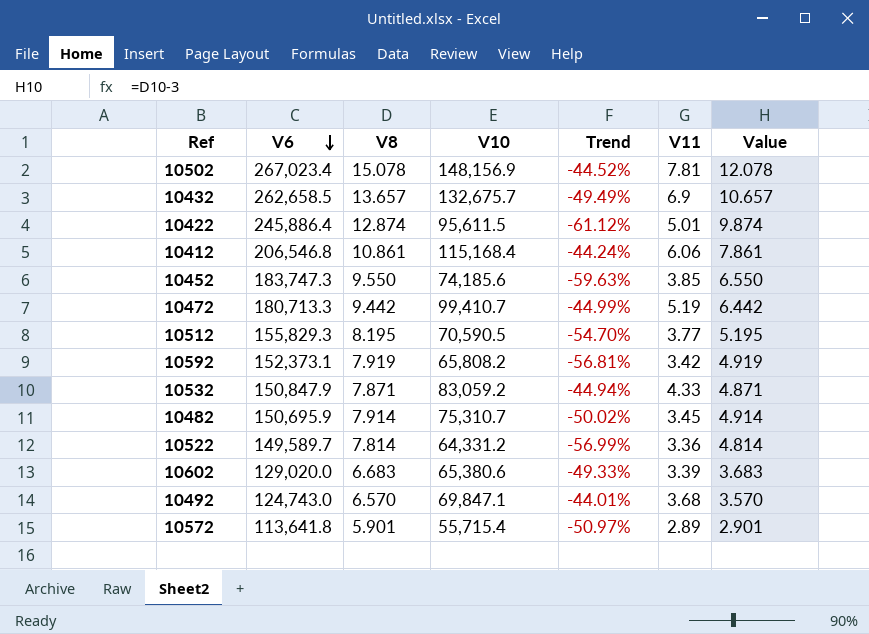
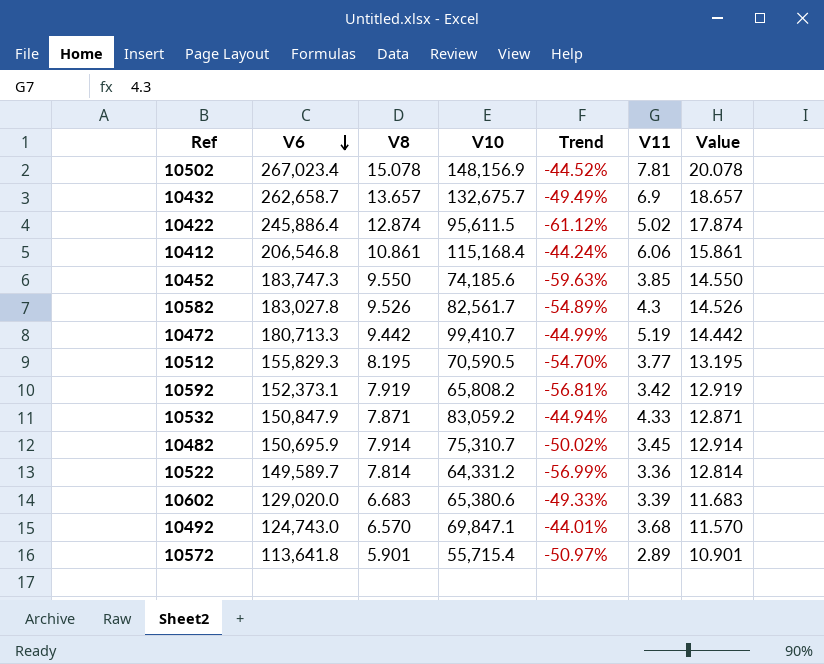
column Value | formula: [V8] - 3 -> [V8] + 5
10432 | V6: 262,658.5 -> 262,658.7
10422 | V11: 5.01 -> 5.02
row 10582: none -> 183,027.8 | 9.526 | 82,561.7 | -54.89% | 4.3 | 14.526

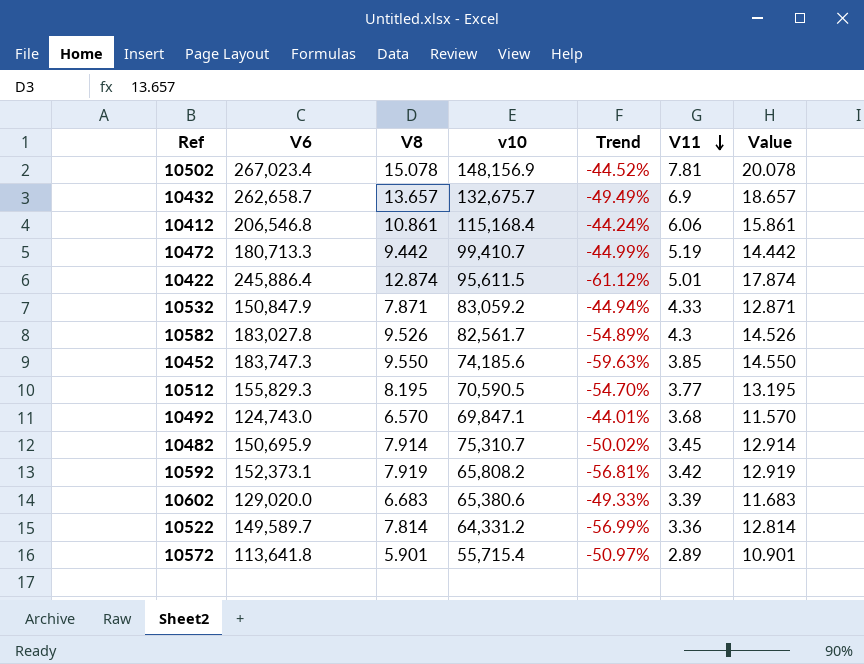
row order: V6 descending -> V11 descending
column name: V10 -> v10
10422 | V11: 5.02 -> 5.01

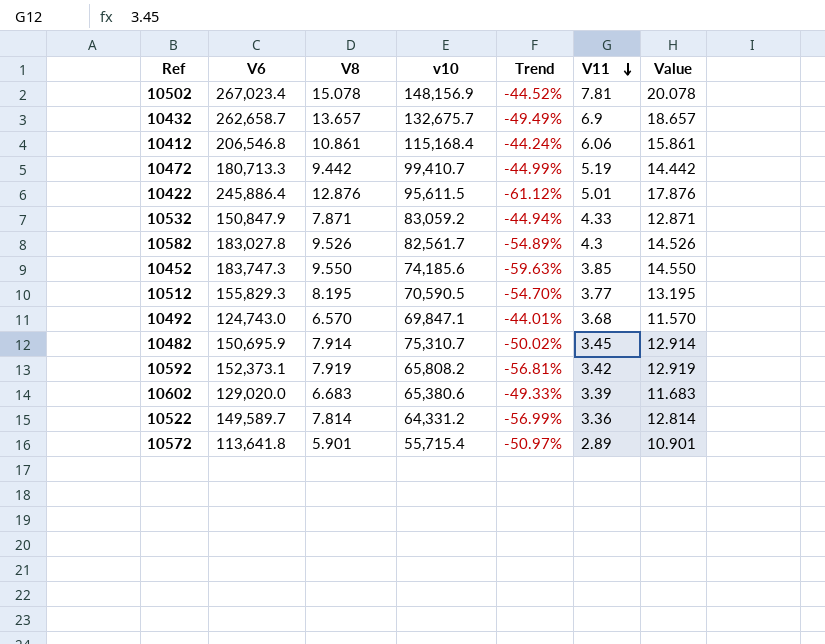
10422 | V8: 12.874 -> 12.876
10422 | Value: 17.874 -> 17.876

